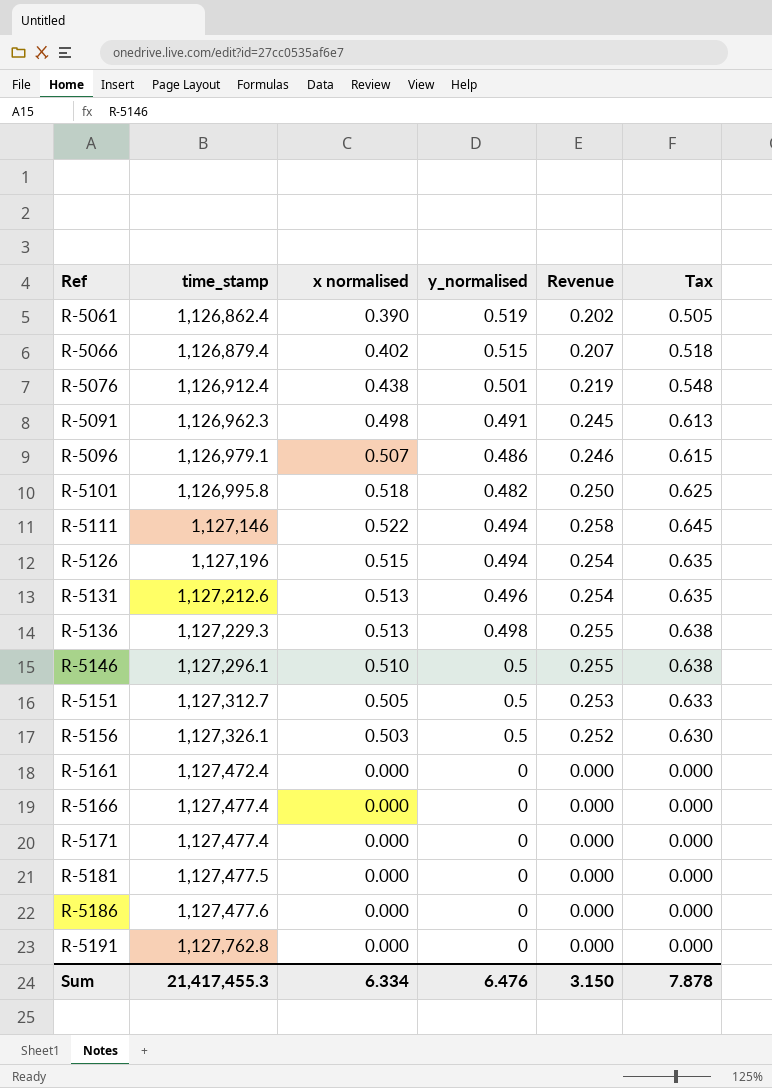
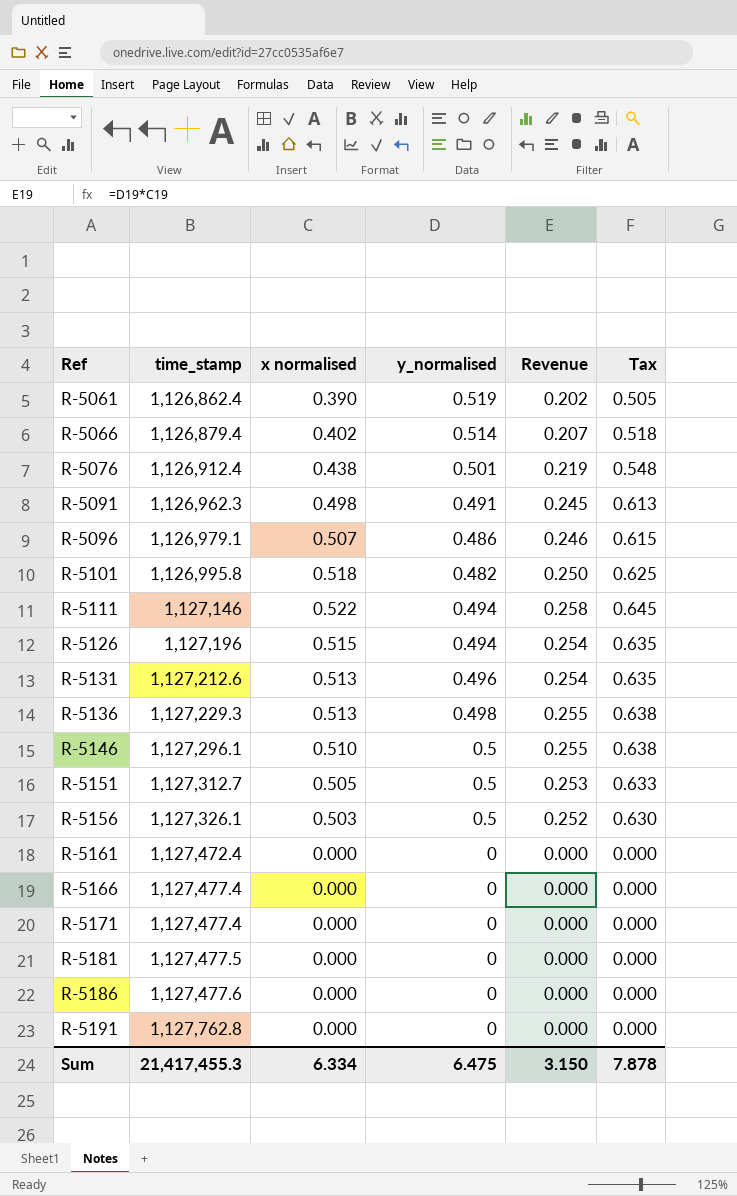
R-5066 | y_normalised: 0.515 -> 0.514
Sum | y_normalised: 6.476 -> 6.475

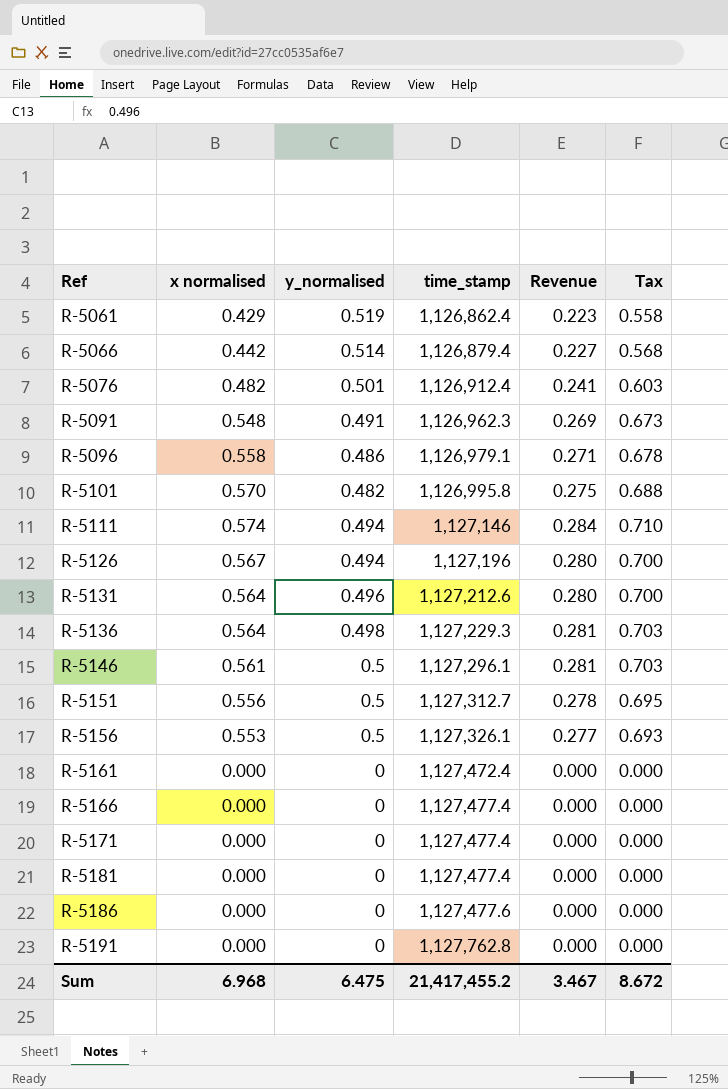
column time_stamp | position: 2 -> 4
R-5061 | x normalised: 0.390 -> 0.429
R-5061 | Revenue: 0.202 -> 0.223
R-5061 | Tax: 0.505 -> 0.558
R-5066 | x normalised: 0.402 -> 0.442
R-5066 | Revenue: 0.207 -> 0.227
R-5066 | Tax: 0.518 -> 0.568
R-5076 | x normalised: 0.438 -> 0.482
R-5076 | Revenue: 0.219 -> 0.241
R-5076 | Tax: 0.548 -> 0.603
R-5091 | x normalised: 0.498 -> 0.548
R-5091 | Revenue: 0.245 -> 0.269
R-5091 | Tax: 0.613 -> 0.673
R-5096 | x normalised: 0.507 -> 0.558
R-5096 | Revenue: 0.246 -> 0.271
R-5096 | Tax: 0.615 -> 0.678
R-5101 | x normalised: 0.518 -> 0.570
R-5101 | Revenue: 0.250 -> 0.275
R-5101 | Tax: 0.625 -> 0.688
R-5111 | x normalised: 0.522 -> 0.574
R-5111 | Revenue: 0.258 -> 0.284
R-5111 | Tax: 0.645 -> 0.710
R-5126 | x normalised: 0.515 -> 0.567
R-5126 | Revenue: 0.254 -> 0.280
R-5126 | Tax: 0.635 -> 0.700
R-5131 | x normalised: 0.513 -> 0.564
R-5131 | Revenue: 0.254 -> 0.280
R-5131 | Tax: 0.635 -> 0.700
R-5136 | x normalised: 0.513 -> 0.564
R-5136 | Revenue: 0.255 -> 0.281
R-5136 | Tax: 0.638 -> 0.703
R-5146 | x normalised: 0.510 -> 0.561
R-5146 | Revenue: 0.255 -> 0.281
R-5146 | Tax: 0.638 -> 0.703
R-5151 | x normalised: 0.505 -> 0.556
R-5151 | Revenue: 0.253 -> 0.278
R-5151 | Tax: 0.633 -> 0.695
R-5156 | x normalised: 0.503 -> 0.553
R-5156 | Revenue: 0.252 -> 0.277
R-5156 | Tax: 0.630 -> 0.693
R-5181 | time_stamp: 1,127,477.5 -> 1,127,477.4
Sum | x normalised: 6.334 -> 6.968
Sum | time_stamp: 21,417,455.3 -> 21,417,455.2
Sum | Revenue: 3.150 -> 3.467
Sum | Tax: 7.878 -> 8.672

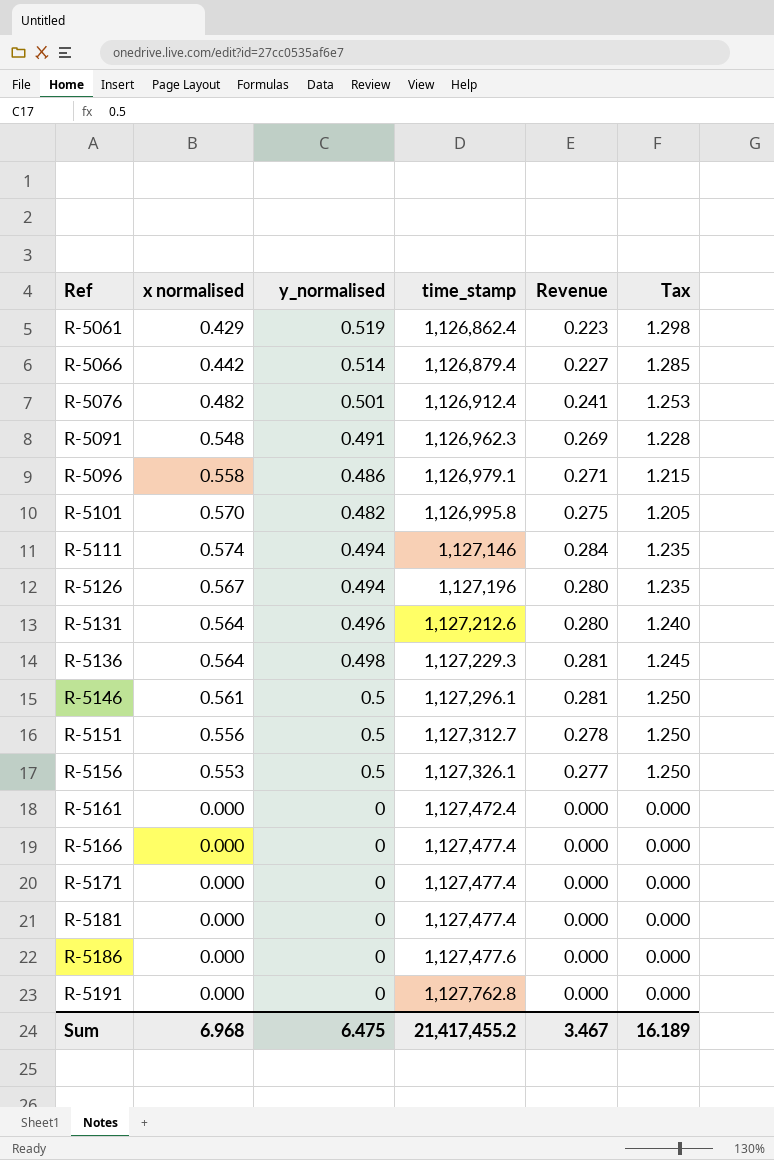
column Tax | formula: [Revenue] * 2.5 -> [y_normalised] * 2.5
Sum | Tax: 8.672 -> 16.189

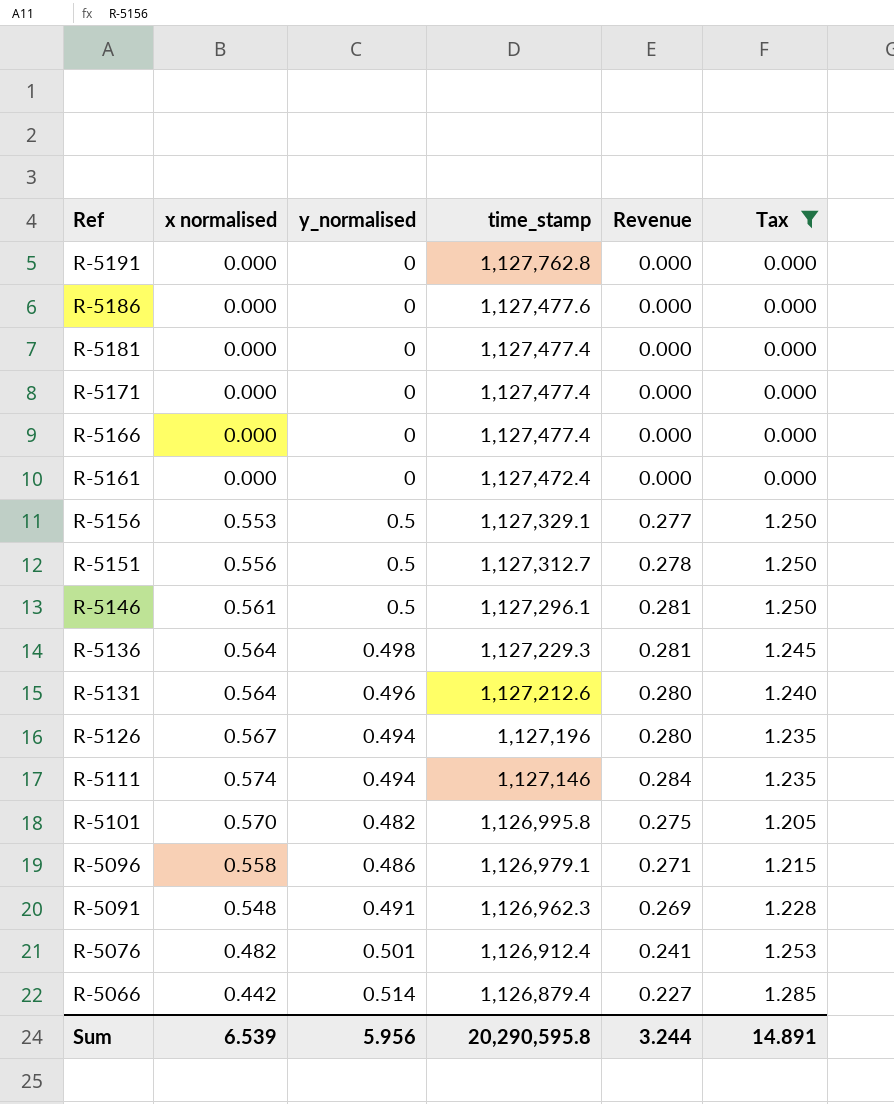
filter: none -> Tax != 1.298
row order: Ref ascending -> Ref descending
R-5156 | time_stamp: 1,127,326.1 -> 1,127,329.1
Sum | x normalised: 6.968 -> 6.539
Sum | y_normalised: 6.475 -> 5.956
Sum | time_stamp: 21,417,455.2 -> 20,290,595.8
Sum | Revenue: 3.467 -> 3.244
Sum | Tax: 16.189 -> 14.891

